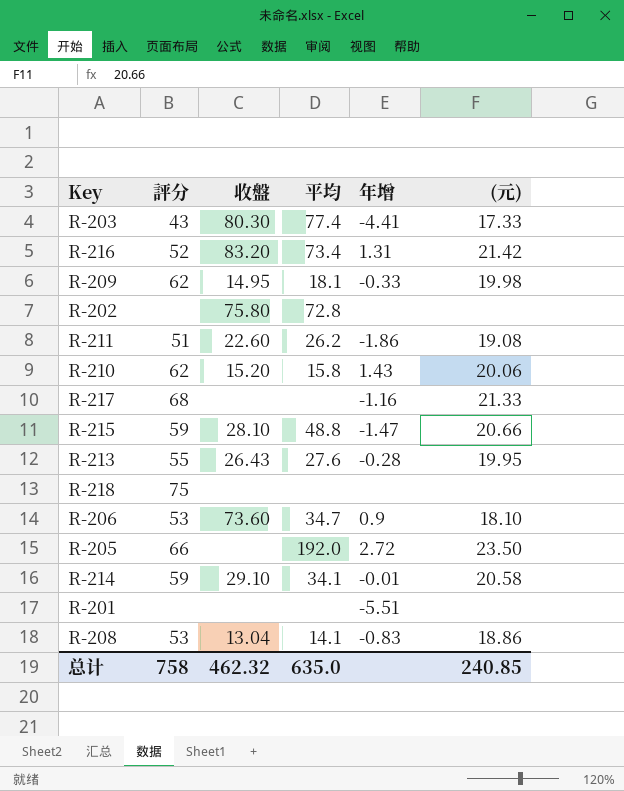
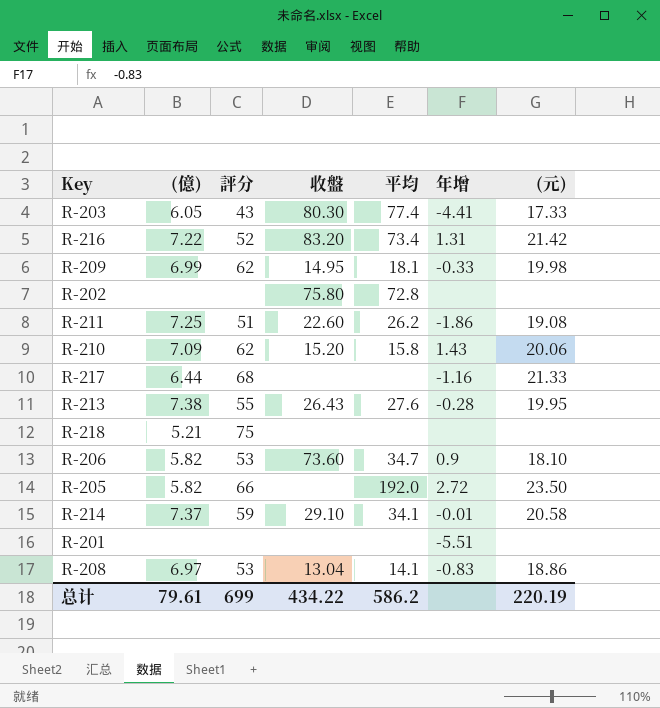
column (億) | position: none -> 2
row R-215: 59 | 28.10 | 48.8 | -1.47 | 20.66 -> none
总计 | 評分: 758 -> 699
总计 | 收盤: 462.32 -> 434.22
总计 | 平均: 635.0 -> 586.2
总计 | (元): 240.85 -> 220.19

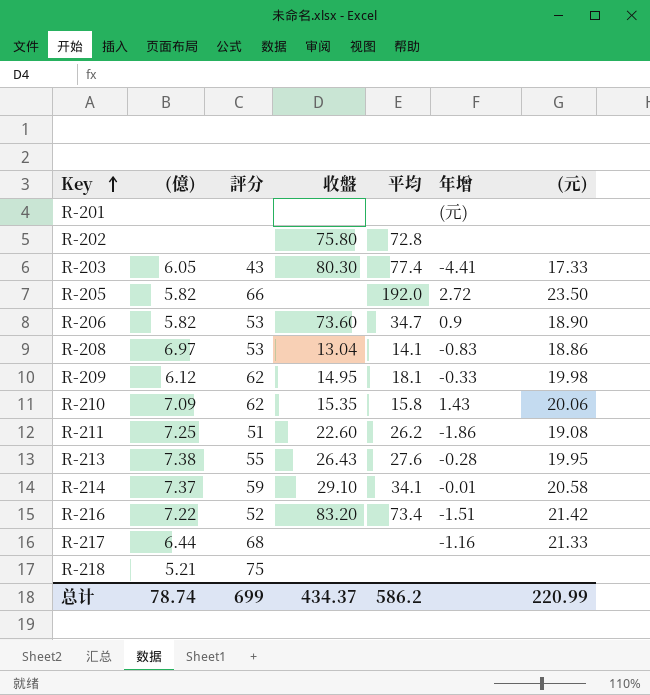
row order: none -> Key ascending
R-201 | 年增: -5.51 -> (元)
R-206 | (元): 18.10 -> 18.90
R-209 | (億): 6.99 -> 6.12
R-210 | 收盤: 15.20 -> 15.35
R-216 | 年增: 1.31 -> -1.51
总计 | (億): 79.61 -> 78.74
总计 | 收盤: 434.22 -> 434.37
总计 | (元): 220.19 -> 220.99

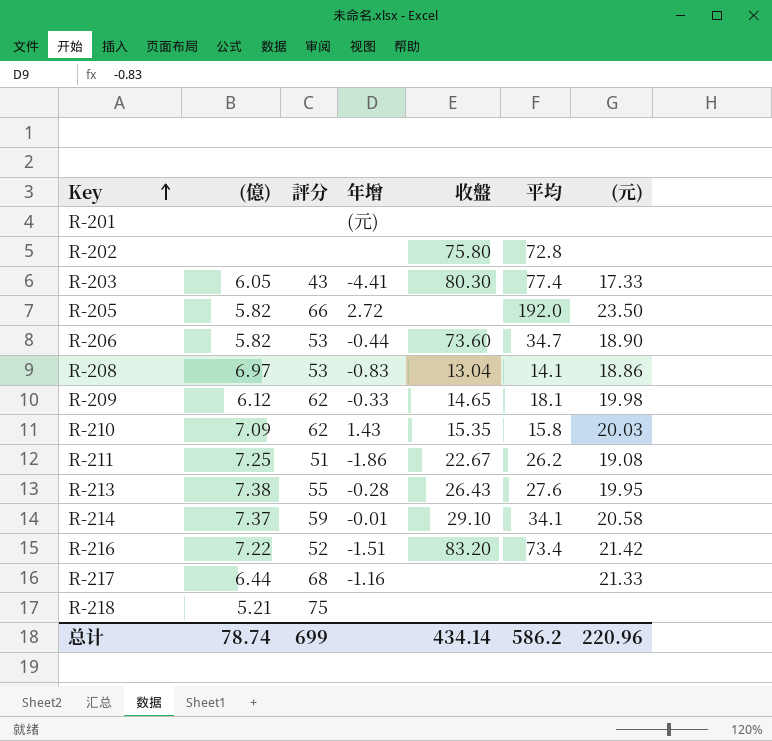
column 年增 | position: 6 -> 4
R-206 | 年增: 0.9 -> -0.44
R-209 | 收盤: 14.95 -> 14.65
R-210 | (元): 20.06 -> 20.03
R-211 | 收盤: 22.60 -> 22.67
总计 | 收盤: 434.37 -> 434.14
总计 | (元): 220.99 -> 220.96

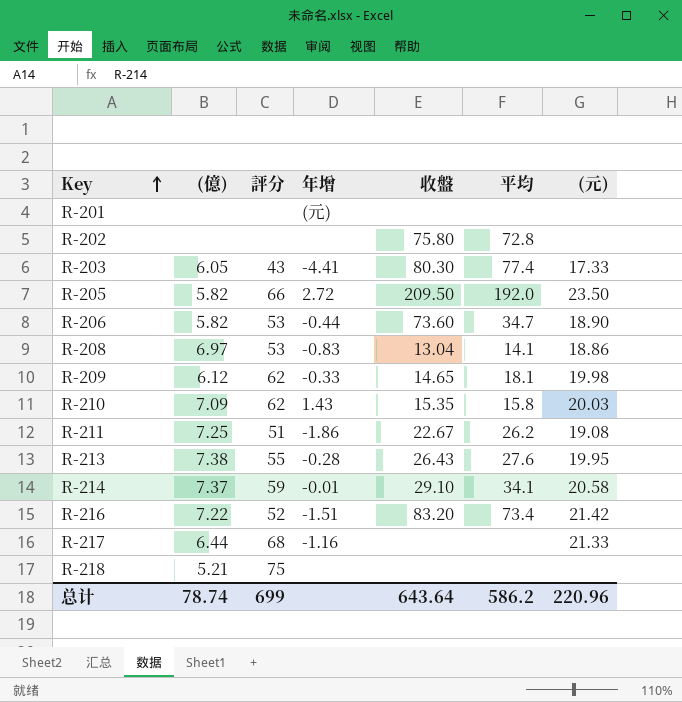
R-205 | 收盤: none -> 209.50
总计 | 收盤: 434.14 -> 643.64

